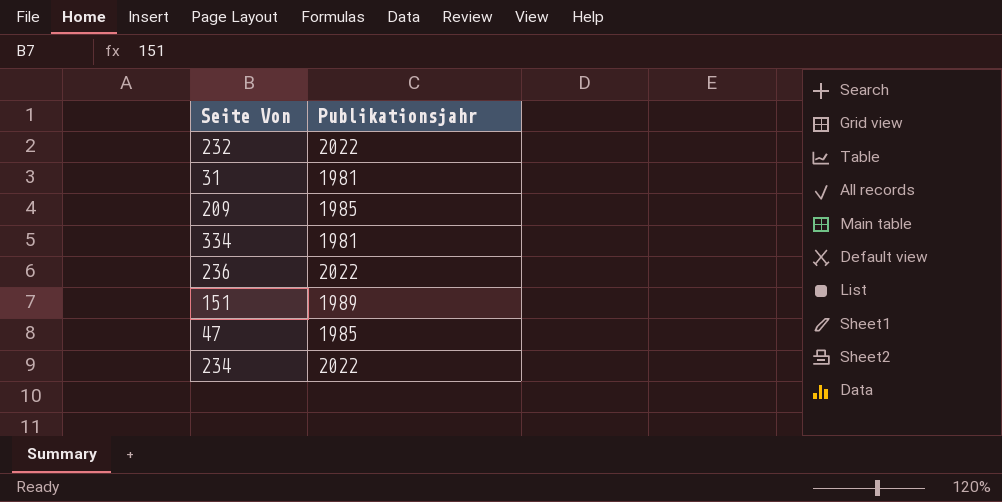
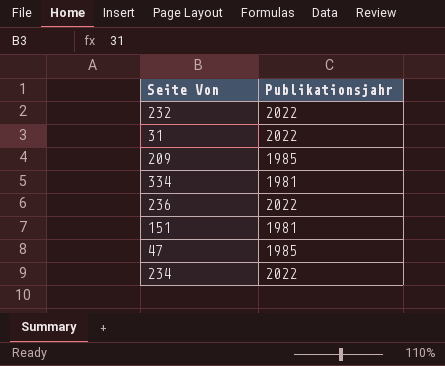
31 | Publikationsjahr: 1981 -> 2022
151 | Publikationsjahr: 1989 -> 1981

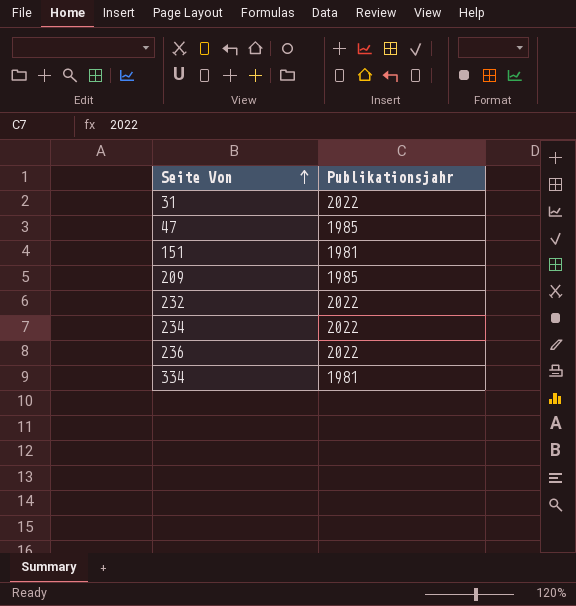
row order: none -> Seite Von ascending

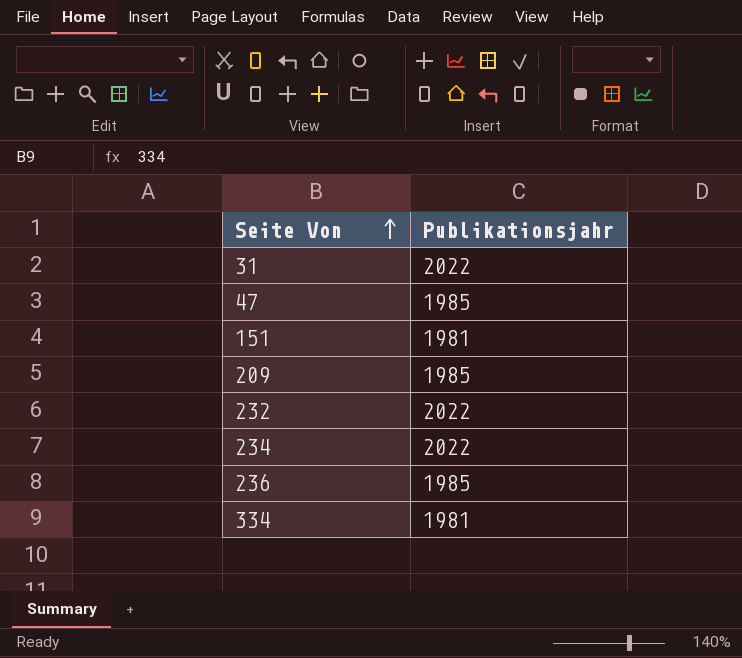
236 | Publikationsjahr: 2022 -> 1985

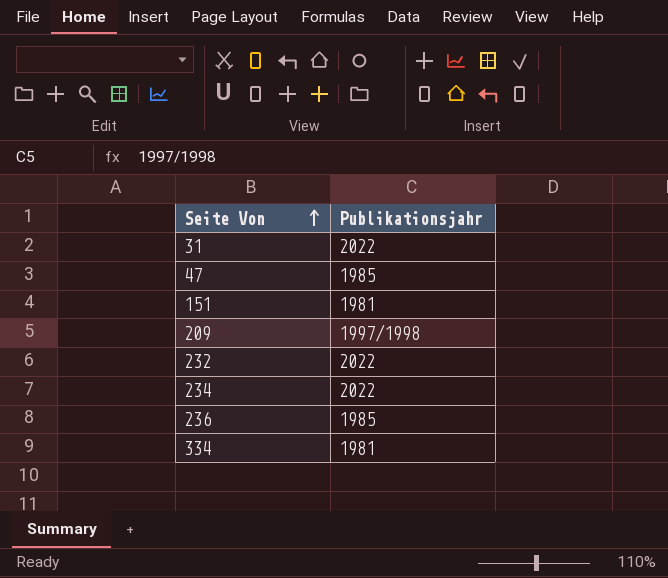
209 | Publikationsjahr: 1985 -> 1997/1998

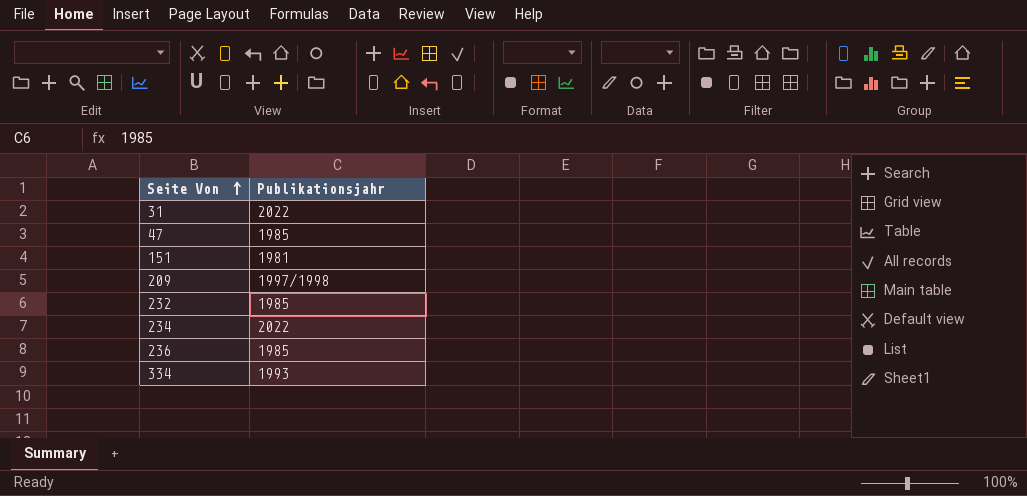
232 | Publikationsjahr: 2022 -> 1985
334 | Publikationsjahr: 1981 -> 1993

